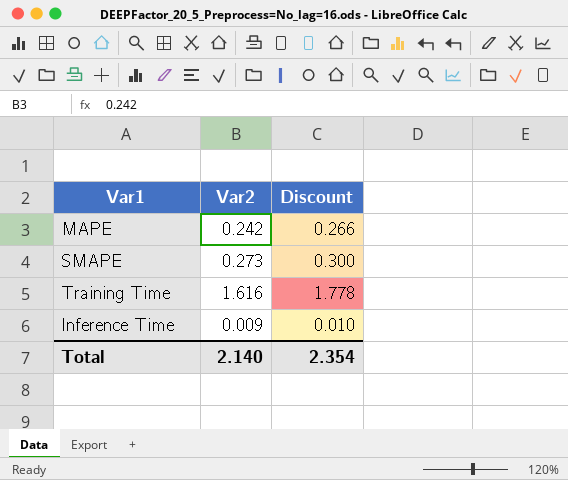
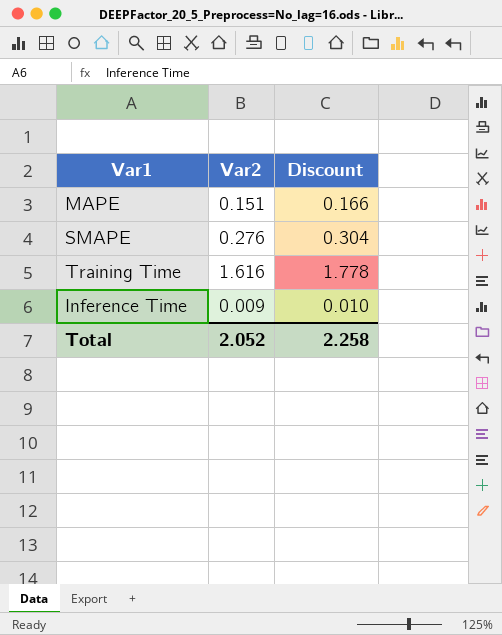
MAPE | Var2: 0.242 -> 0.151
MAPE | Discount: 0.266 -> 0.166
SMAPE | Var2: 0.273 -> 0.276
SMAPE | Discount: 0.300 -> 0.304
Total | Var2: 2.140 -> 2.052
Total | Discount: 2.354 -> 2.258

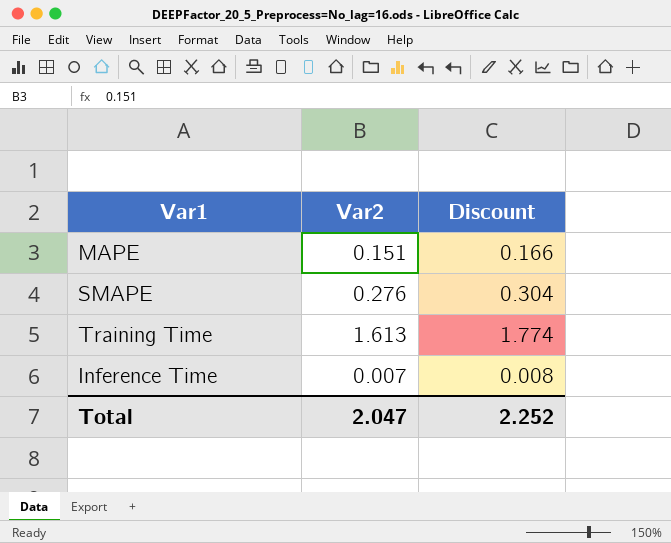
Training Time | Var2: 1.616 -> 1.613
Training Time | Discount: 1.778 -> 1.774
Inference Time | Var2: 0.009 -> 0.007
Inference Time | Discount: 0.010 -> 0.008
Total | Var2: 2.052 -> 2.047
Total | Discount: 2.258 -> 2.252

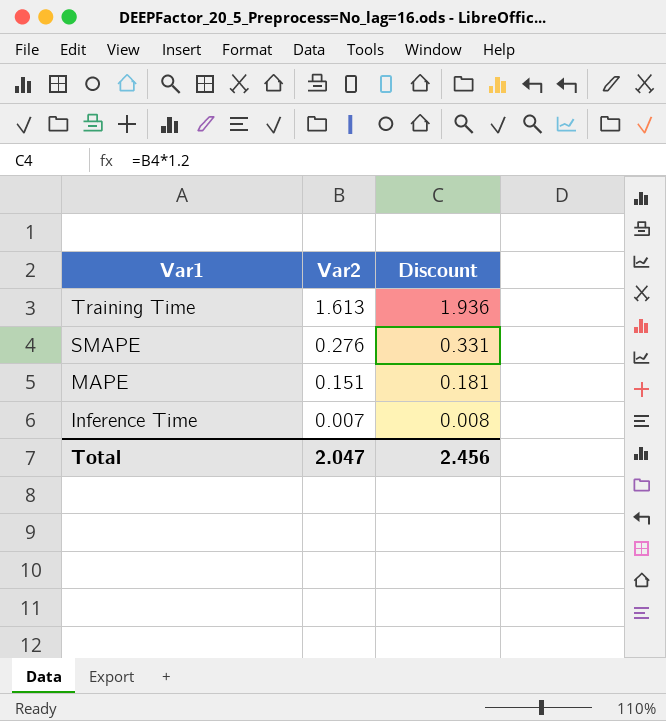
row order: none -> Var1 descending
column Discount | formula: [Var2] * 1.1 -> [Var2] * 1.2
Total | Discount: 2.252 -> 2.456

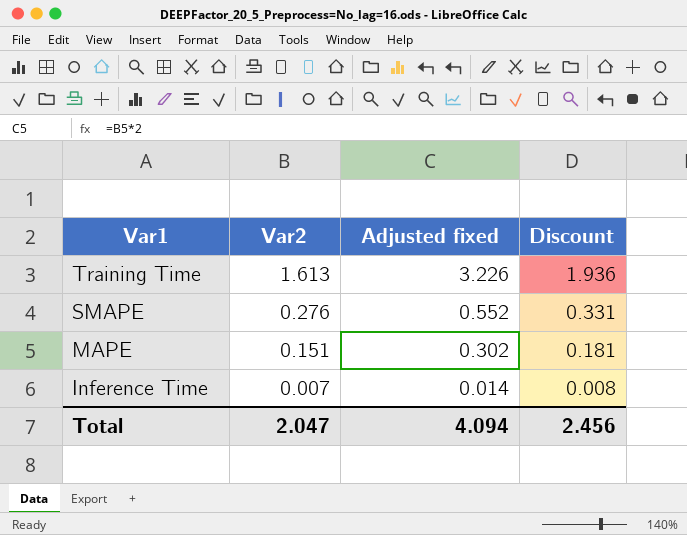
column Adjusted fixed | formula: none -> [Var2] * 2

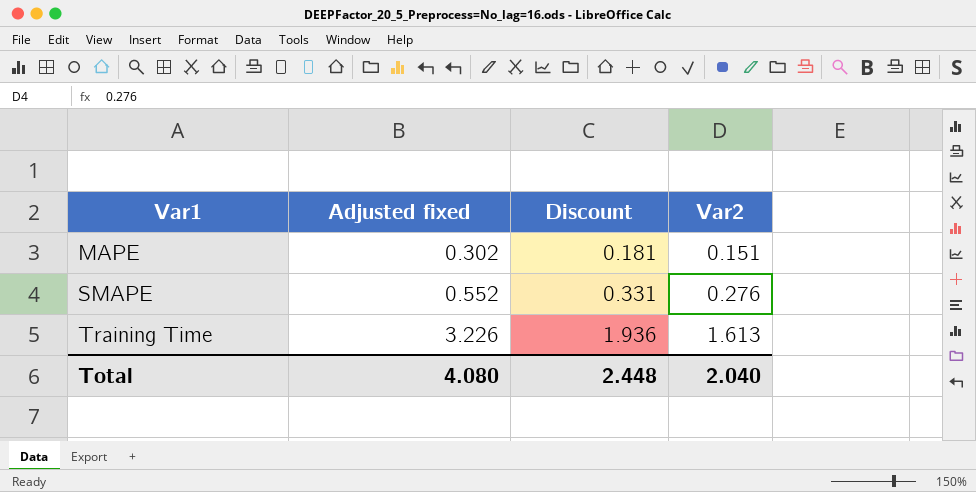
row order: Var1 descending -> Var1 ascending
column Var2 | position: 2 -> 4
row Inference Time: 0.007 | 0.014 | 0.008 -> none
Total | Adjusted fixed: 4.094 -> 4.080
Total | Discount: 2.456 -> 2.448
Total | Var2: 2.047 -> 2.040

